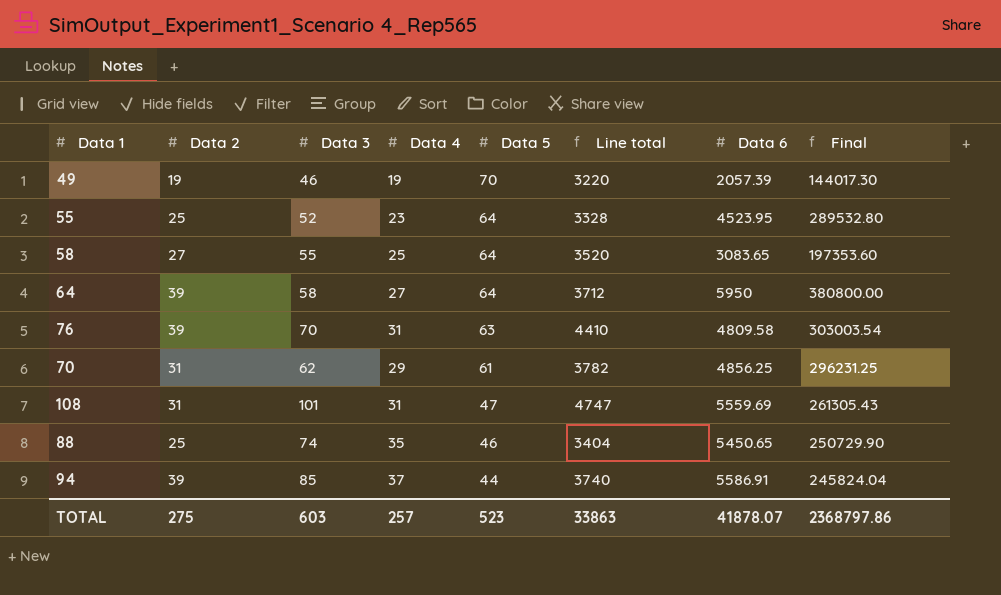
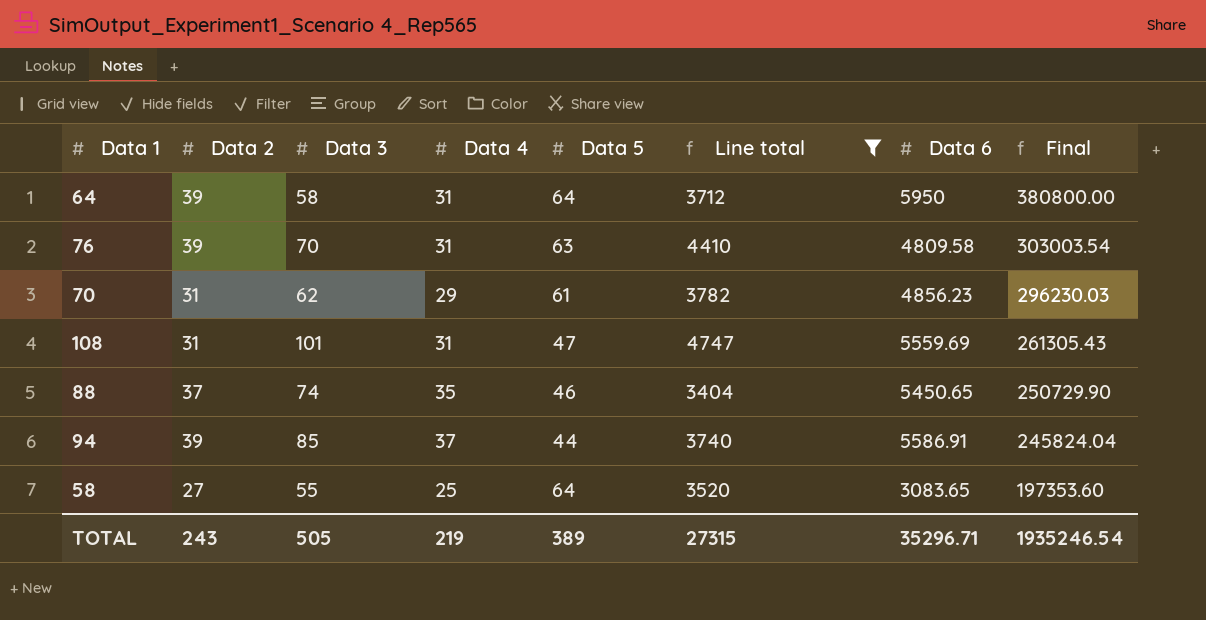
filter: none -> Line total >= 3404
row order: Data 5 descending -> Final descending
64 | Data 4: 27 -> 31
70 | Data 6: 4856.25 -> 4856.23
70 | Final: 296231.25 -> 296230.03
88 | Data 2: 25 -> 37
TOTAL | Data 2: 275 -> 243
TOTAL | Data 3: 603 -> 505
TOTAL | Data 4: 257 -> 219
TOTAL | Data 5: 523 -> 389
TOTAL | Line total: 33863 -> 27315
TOTAL | Data 6: 41878.07 -> 35296.71
TOTAL | Final: 2368797.86 -> 1935246.54

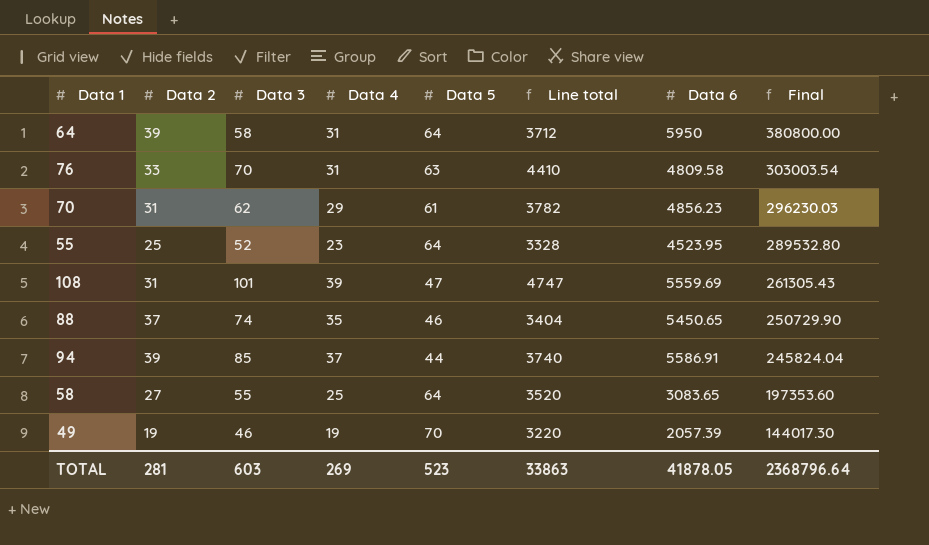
filter: Line total >= 3404 -> none
76 | Data 2: 39 -> 33
108 | Data 4: 31 -> 39
TOTAL | Data 2: 243 -> 281
TOTAL | Data 3: 505 -> 603
TOTAL | Data 4: 219 -> 269
TOTAL | Data 5: 389 -> 523
TOTAL | Line total: 27315 -> 33863
TOTAL | Data 6: 35296.71 -> 41878.05
TOTAL | Final: 1935246.54 -> 2368796.64

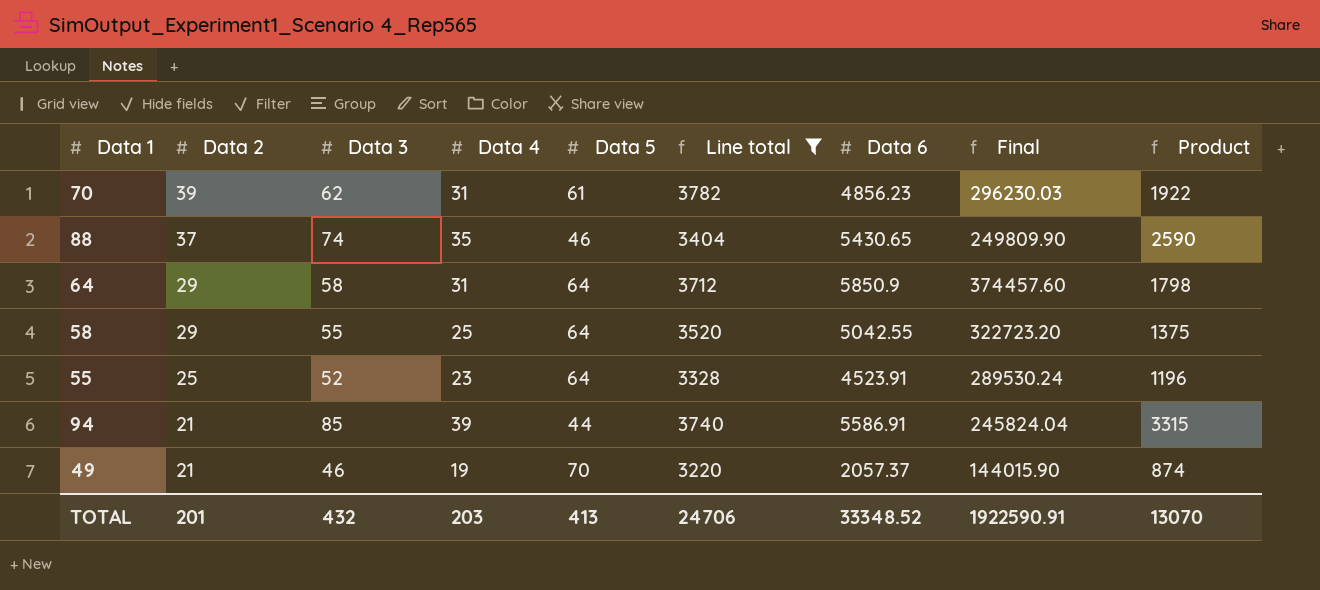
filter: none -> Line total <= 3782
row order: Final descending -> Data 2 descending
column Product | formula: none -> [Data 3] * [Data 4]
70 | Data 2: 31 -> 39
70 | Data 4: 29 -> 31
88 | Data 6: 5450.65 -> 5430.65
88 | Final: 250729.90 -> 249809.90
64 | Data 2: 39 -> 29
64 | Data 6: 5950 -> 5850.9
64 | Final: 380800.00 -> 374457.60
58 | Data 2: 27 -> 29
58 | Data 6: 3083.65 -> 5042.55
58 | Final: 197353.60 -> 322723.20
55 | Data 6: 4523.95 -> 4523.91
55 | Final: 289532.80 -> 289530.24
94 | Data 2: 39 -> 21
94 | Data 4: 37 -> 39
49 | Data 2: 19 -> 21
49 | Data 6: 2057.39 -> 2057.37
49 | Final: 144017.30 -> 144015.90
TOTAL | Data 2: 281 -> 201
TOTAL | Data 3: 603 -> 432
TOTAL | Data 4: 269 -> 203
TOTAL | Data 5: 523 -> 413
TOTAL | Line total: 33863 -> 24706
TOTAL | Data 6: 41878.05 -> 33348.52
TOTAL | Final: 2368796.64 -> 1922590.91

